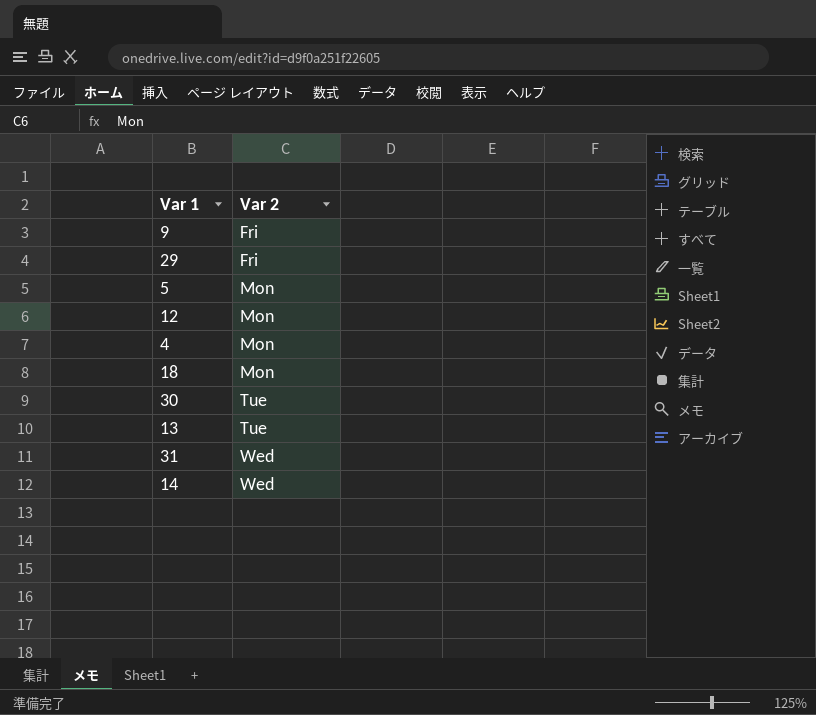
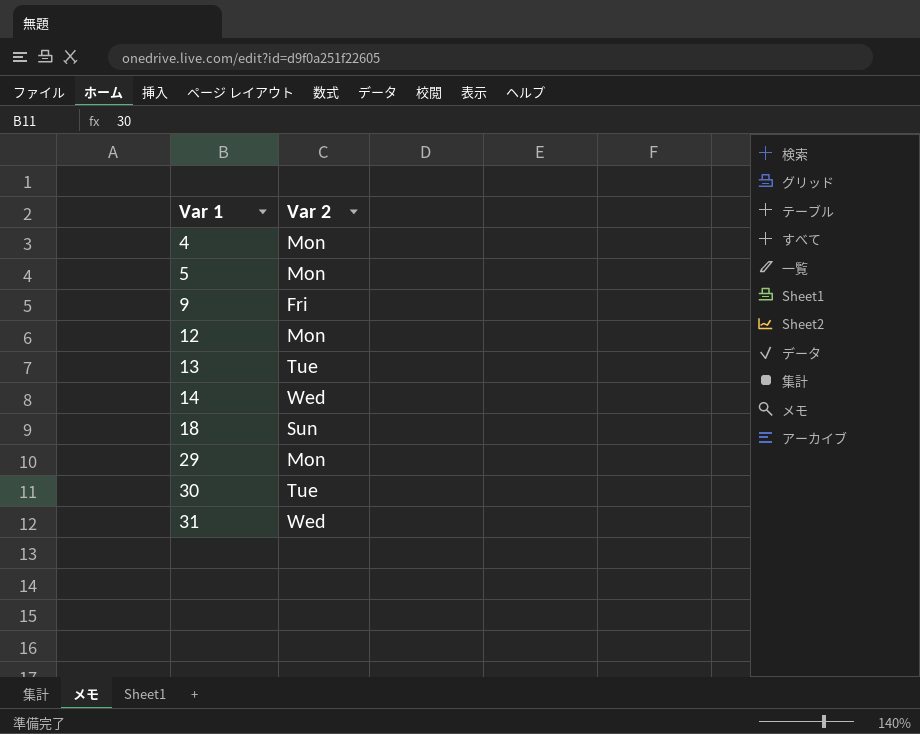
row order: Var 2 ascending -> Var 1 ascending
18 | Var 2: Mon -> Sun
29 | Var 2: Fri -> Mon

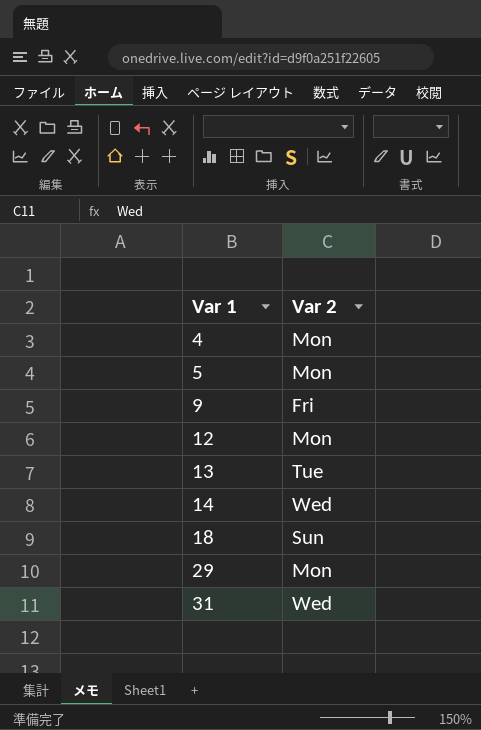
row 30: Tue -> none

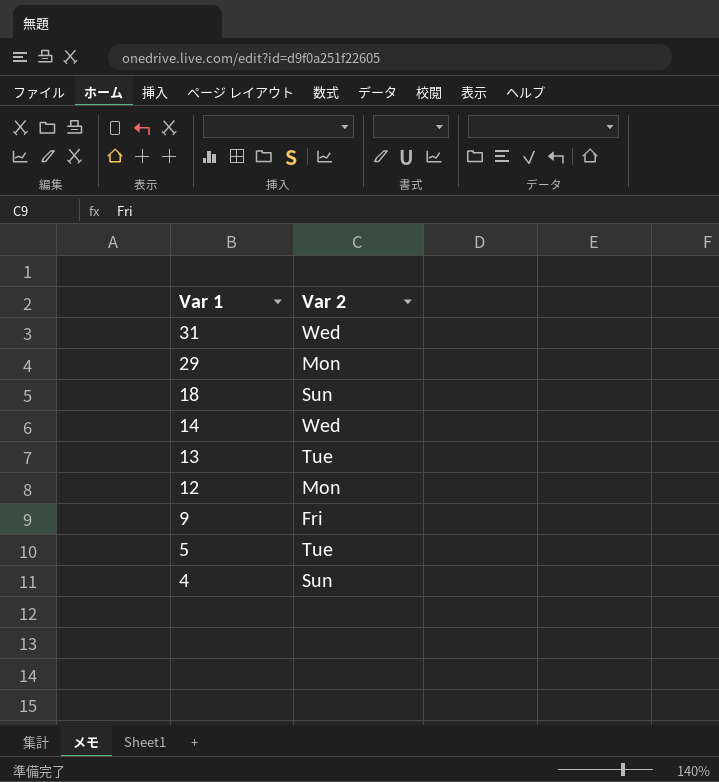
row order: Var 1 ascending -> Var 1 descending
5 | Var 2: Mon -> Tue
4 | Var 2: Mon -> Sun

